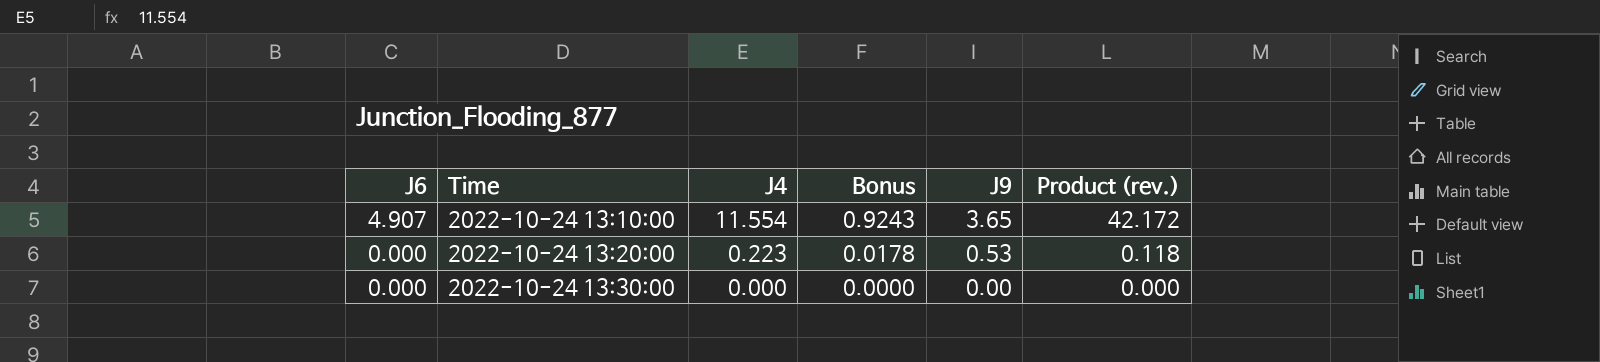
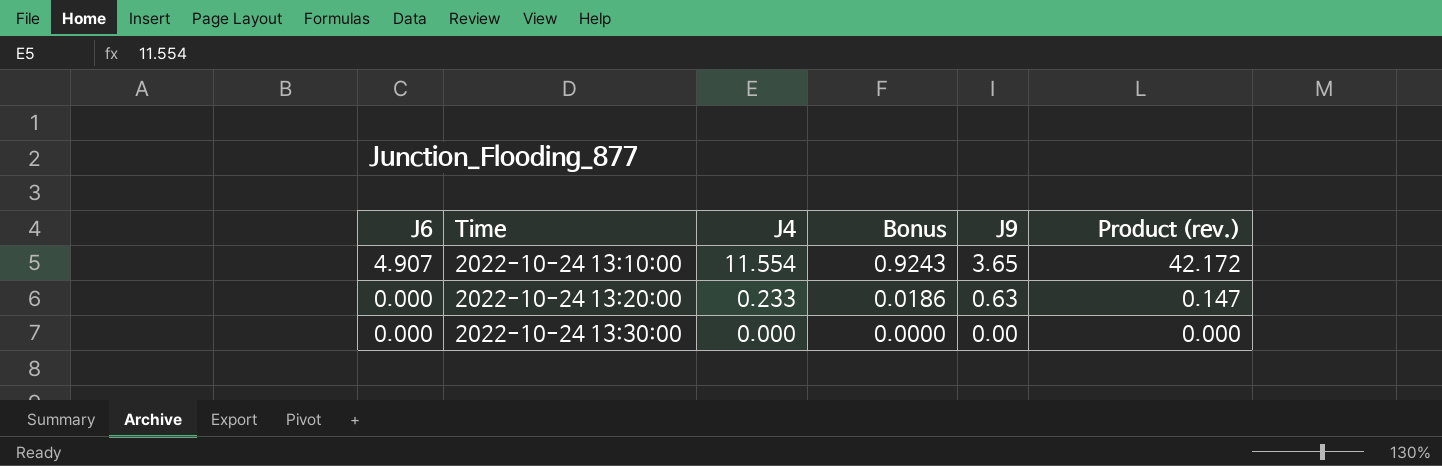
2022-10-24 13:20:00 | J4: 0.223 -> 0.233
2022-10-24 13:20:00 | Bonus: 0.0178 -> 0.0186
2022-10-24 13:20:00 | J9: 0.53 -> 0.63
2022-10-24 13:20:00 | Product (rev.): 0.118 -> 0.147

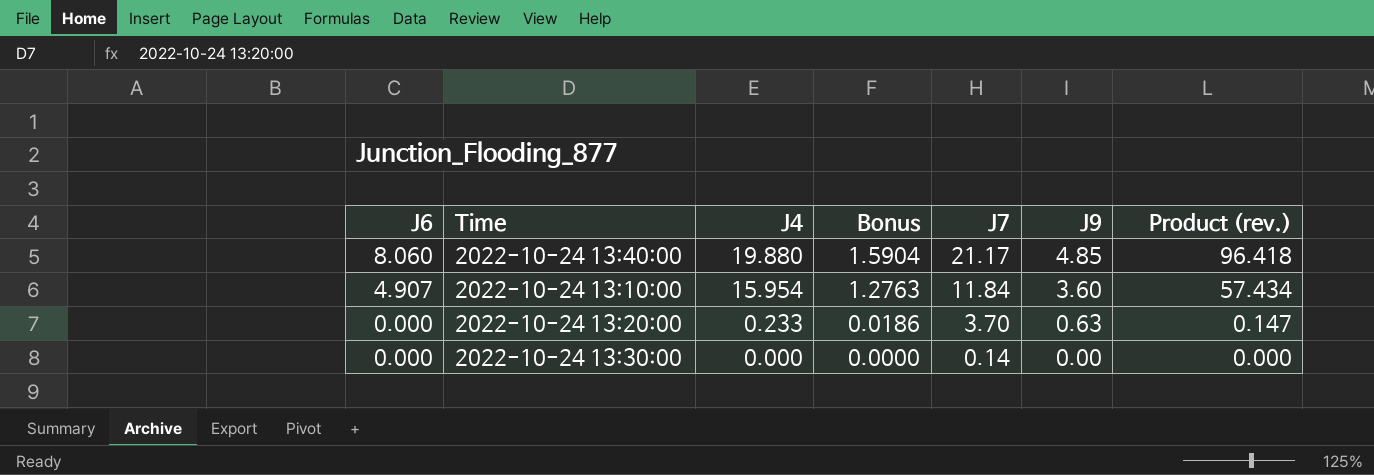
column J7 | position: none -> 5
row 2022-10-24 13:40:00: none -> 8.060 | 19.880 | 1.5904 | 21.17 | 4.85 | 96.418
2022-10-24 13:10:00 | J4: 11.554 -> 15.954
2022-10-24 13:10:00 | Bonus: 0.9243 -> 1.2763
2022-10-24 13:10:00 | J9: 3.65 -> 3.60
2022-10-24 13:10:00 | Product (rev.): 42.172 -> 57.434

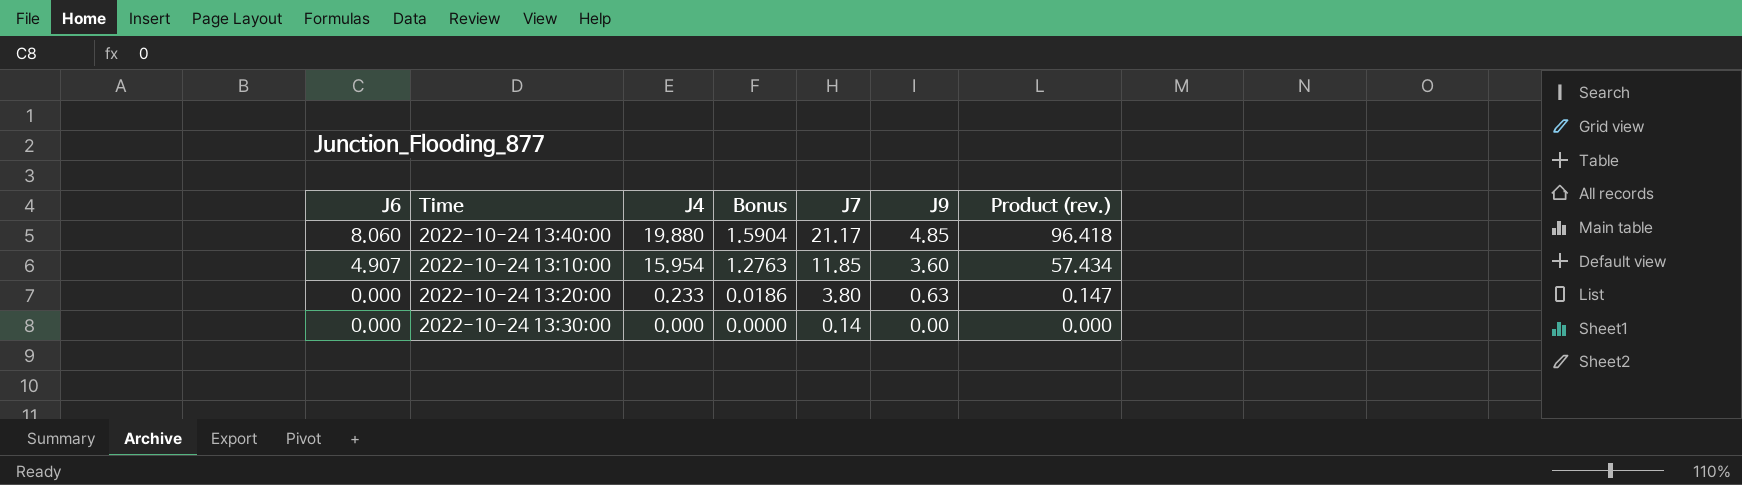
2022-10-24 13:10:00 | J7: 11.84 -> 11.85
2022-10-24 13:20:00 | J7: 3.70 -> 3.80

